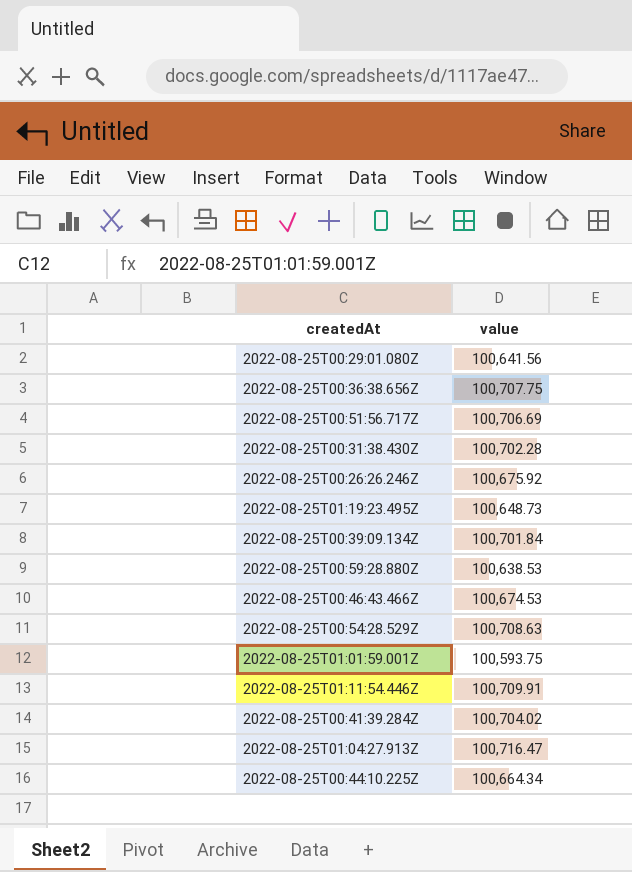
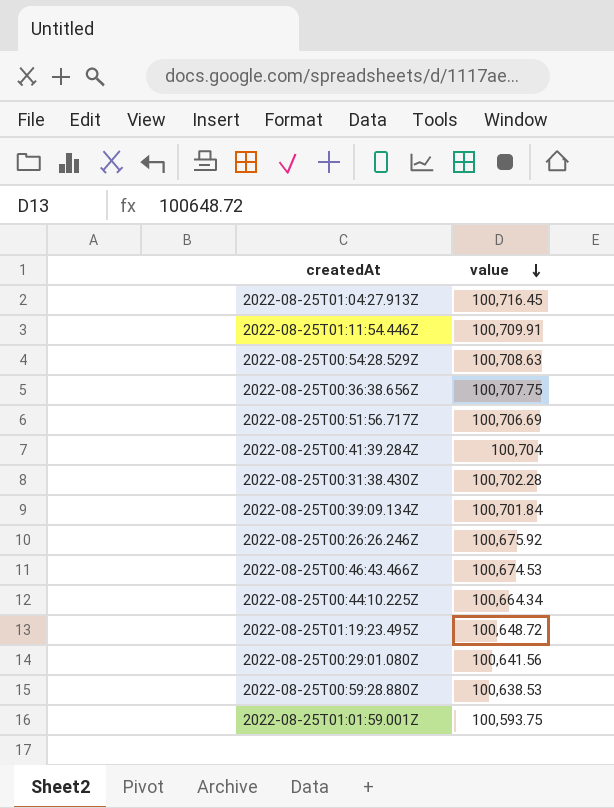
row order: none -> value descending
2022-08-25T01:04:27.913Z | value: 100,716.47 -> 100,716.45
2022-08-25T00:41:39.284Z | value: 100,704.02 -> 100,704
2022-08-25T01:19:23.495Z | value: 100,648.73 -> 100,648.72

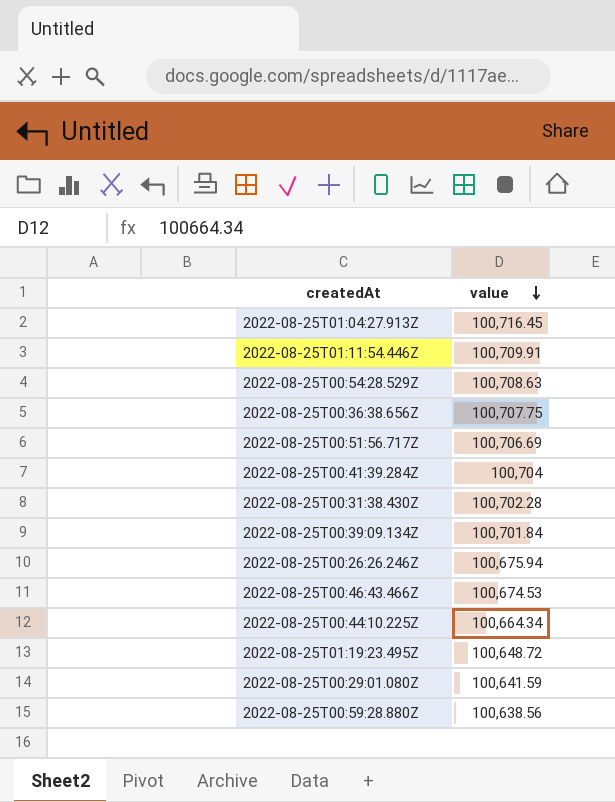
row 2022-08-25T01:01:59.001Z: 100,593.75 -> none
2022-08-25T00:26:26.246Z | value: 100,675.92 -> 100,675.94
2022-08-25T00:29:01.080Z | value: 100,641.56 -> 100,641.59
2022-08-25T00:59:28.880Z | value: 100,638.53 -> 100,638.56

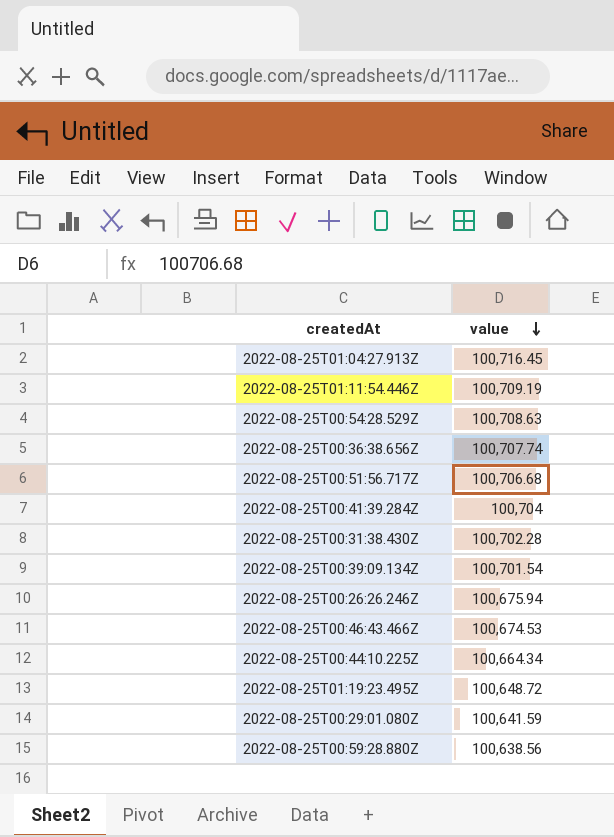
2022-08-25T01:11:54.446Z | value: 100,709.91 -> 100,709.19
2022-08-25T00:36:38.656Z | value: 100,707.75 -> 100,707.74
2022-08-25T00:51:56.717Z | value: 100,706.69 -> 100,706.68
2022-08-25T00:39:09.134Z | value: 100,701.84 -> 100,701.54

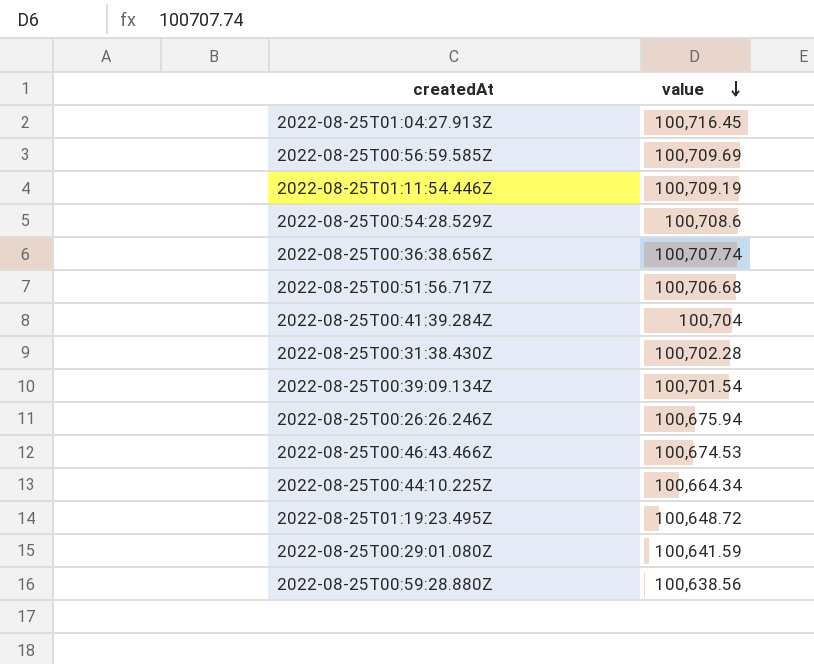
row 2022-08-25T00:56:59.585Z: none -> 100,709.69
2022-08-25T00:54:28.529Z | value: 100,708.63 -> 100,708.6

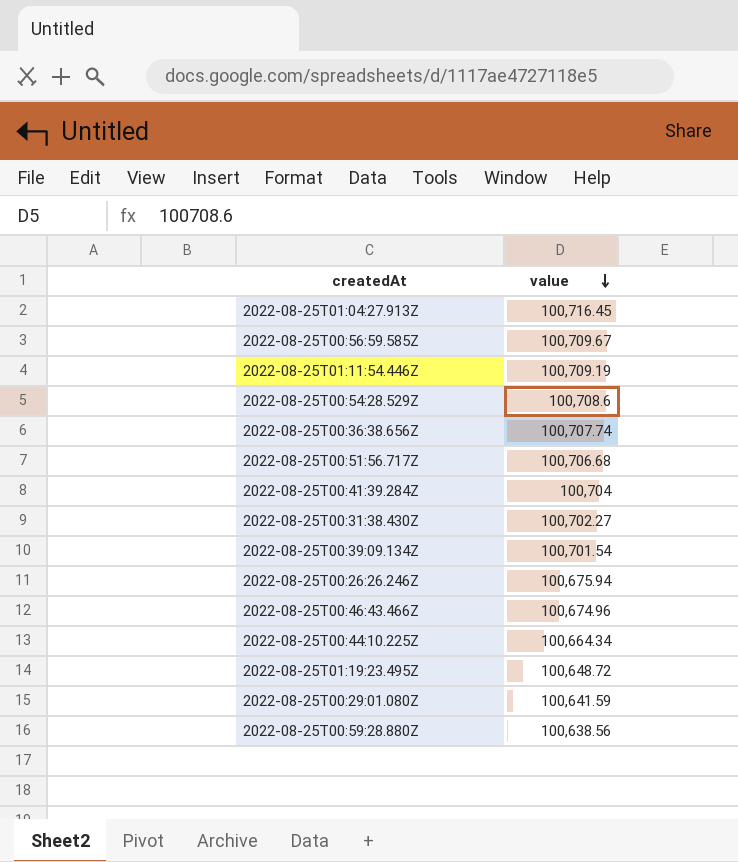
2022-08-25T00:56:59.585Z | value: 100,709.69 -> 100,709.67
2022-08-25T00:31:38.430Z | value: 100,702.28 -> 100,702.27
2022-08-25T00:46:43.466Z | value: 100,674.53 -> 100,674.96

